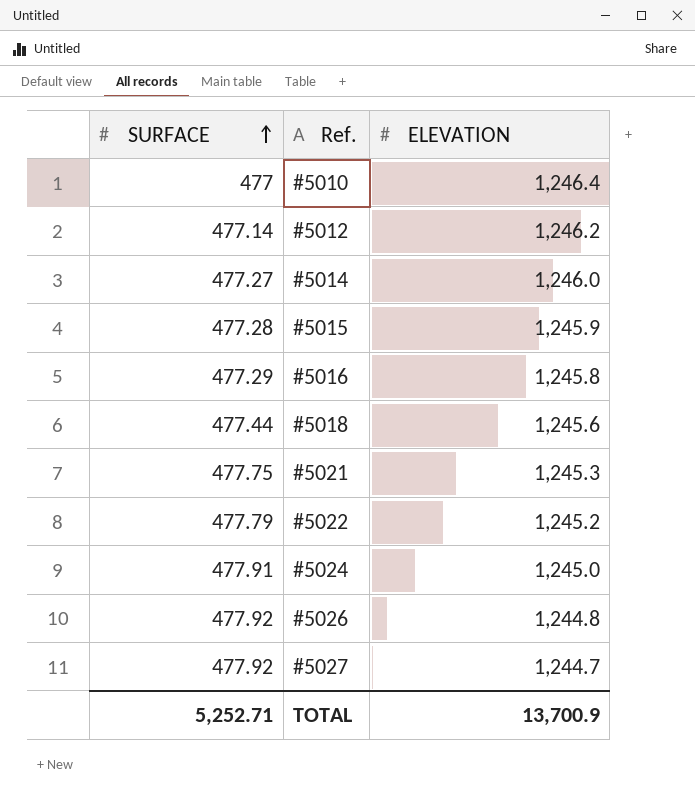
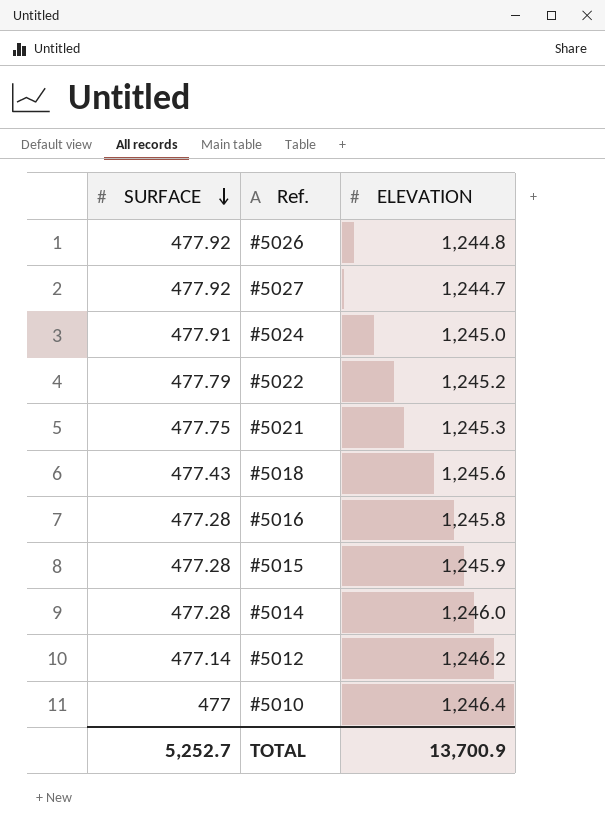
row order: SURFACE ascending -> SURFACE descending
#5018 | SURFACE: 477.44 -> 477.43
#5016 | SURFACE: 477.29 -> 477.28
#5014 | SURFACE: 477.27 -> 477.28
TOTAL | SURFACE: 5,252.71 -> 5,252.7

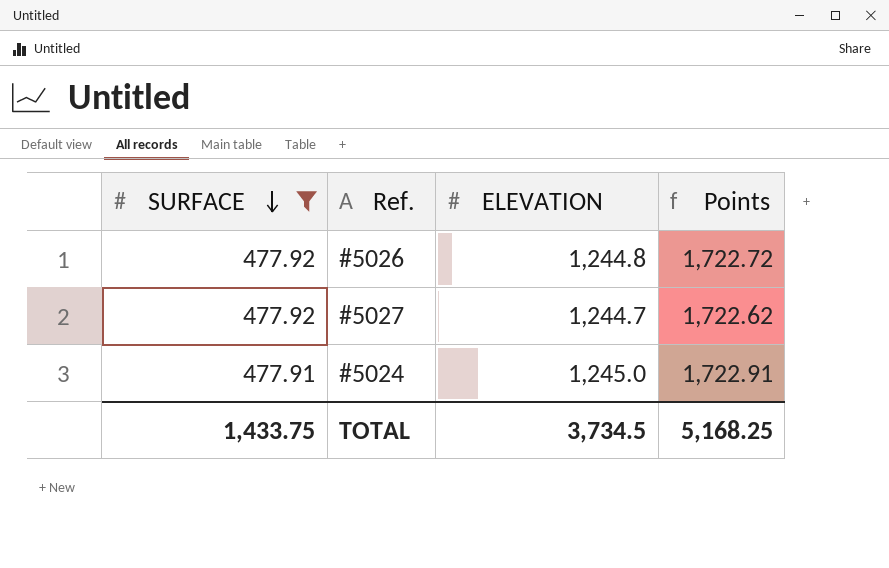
filter: none -> SURFACE >= 477.91
column Points | formula: none -> [SURFACE] + [ELEVATION]
TOTAL | SURFACE: 5,252.7 -> 1,433.75
TOTAL | ELEVATION: 13,700.9 -> 3,734.5

